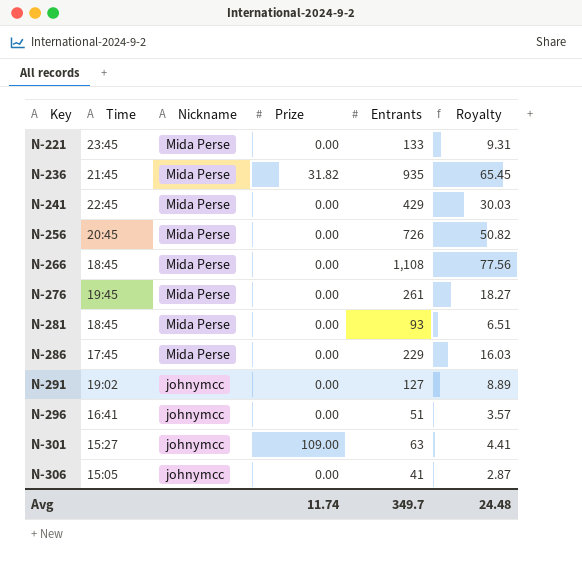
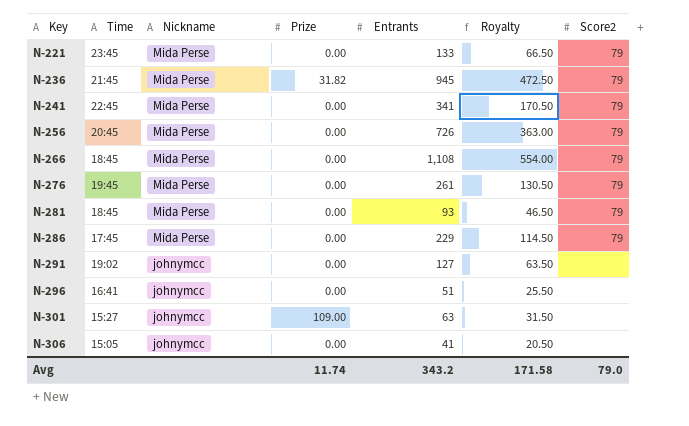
column Royalty | formula: [Entrants] * 0.07 -> [Entrants] * 0.5
column Score2 | position: none -> 7
N-236 | Entrants: 935 -> 945
N-241 | Entrants: 429 -> 341
Avg | Entrants: 349.7 -> 343.2
Avg | Royalty: 24.48 -> 171.58

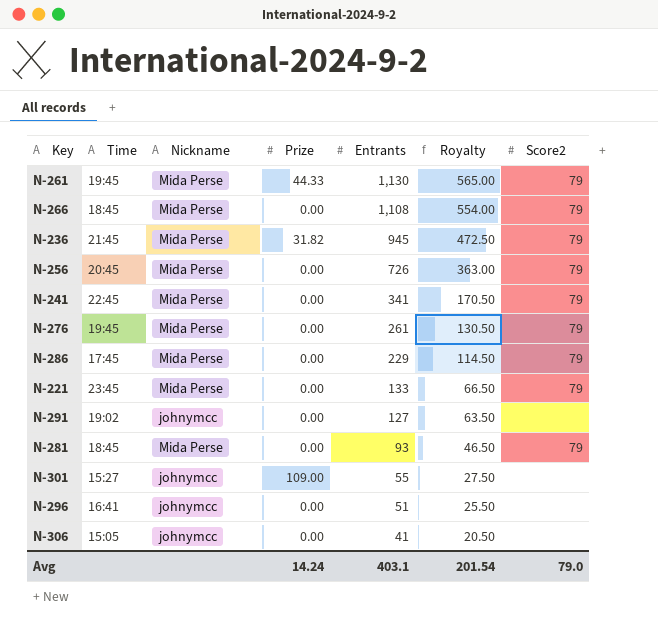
row order: Key ascending -> Entrants descending
row N-261: none -> 19:45 | Mida Perse | 44.33 | 1,130 | 565.00 | 79
N-301 | Entrants: 63 -> 55
N-301 | Royalty: 31.50 -> 27.50
Avg | Prize: 11.74 -> 14.24
Avg | Entrants: 343.2 -> 403.1
Avg | Royalty: 171.58 -> 201.54

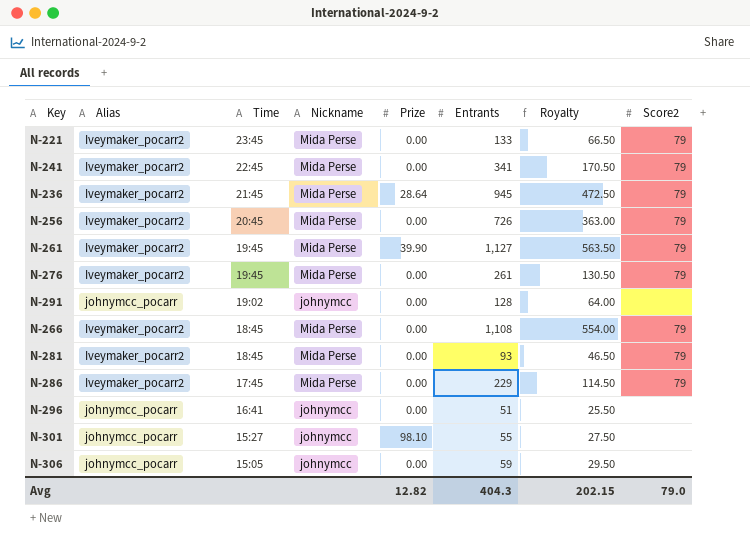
row order: Entrants descending -> Time descending
column Alias | position: none -> 2
N-236 | Prize: 31.82 -> 28.64
N-261 | Prize: 44.33 -> 39.90
N-261 | Entrants: 1,130 -> 1,127
N-261 | Royalty: 565.00 -> 563.50
N-291 | Entrants: 127 -> 128
N-291 | Royalty: 63.50 -> 64.00
N-301 | Prize: 109.00 -> 98.10
N-306 | Entrants: 41 -> 59
N-306 | Royalty: 20.50 -> 29.50
Avg | Prize: 14.24 -> 12.82
Avg | Entrants: 403.1 -> 404.3
Avg | Royalty: 201.54 -> 202.15

